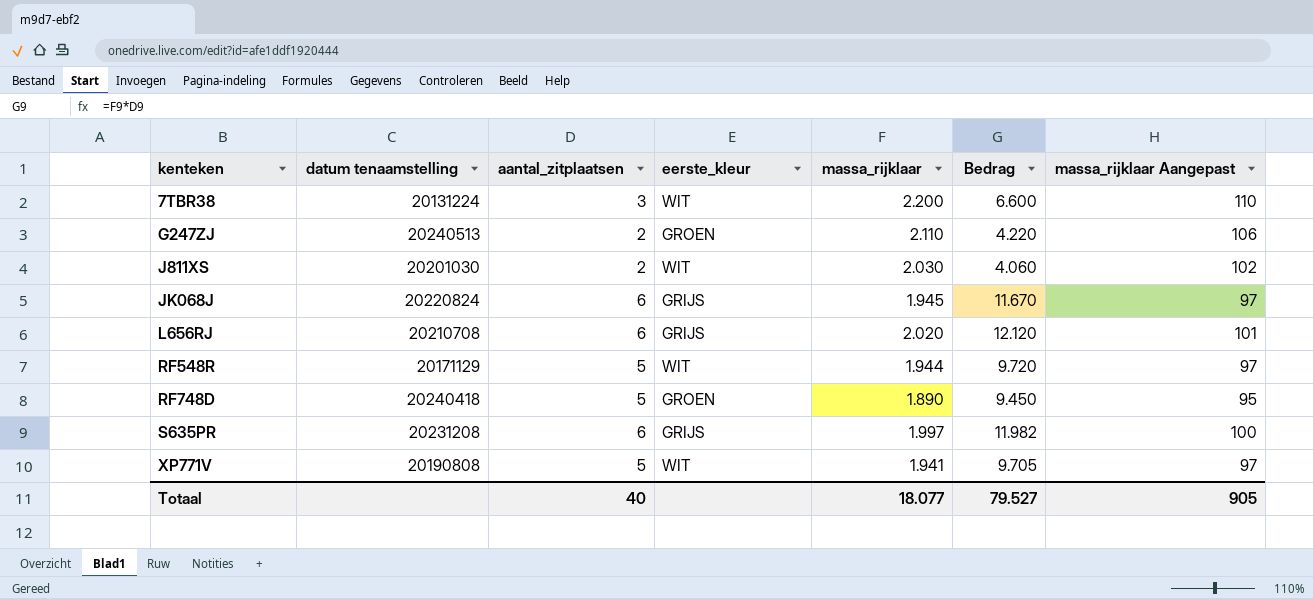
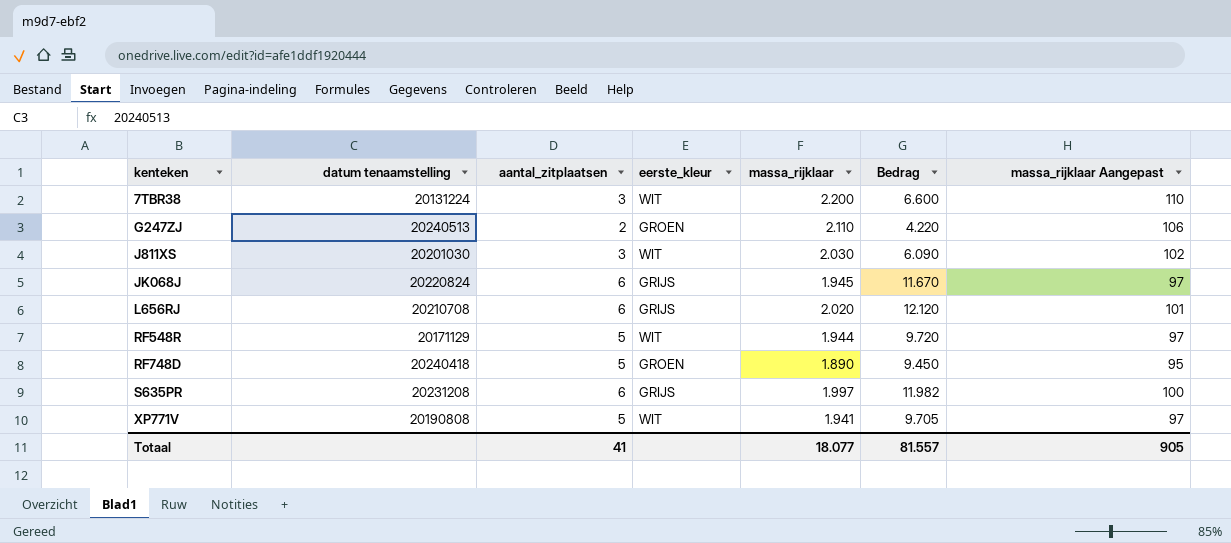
J811XS | aantal_zitplaatsen: 2 -> 3
J811XS | Bedrag: 4.060 -> 6.090
Totaal | aantal_zitplaatsen: 40 -> 41
Totaal | Bedrag: 79.527 -> 81.557

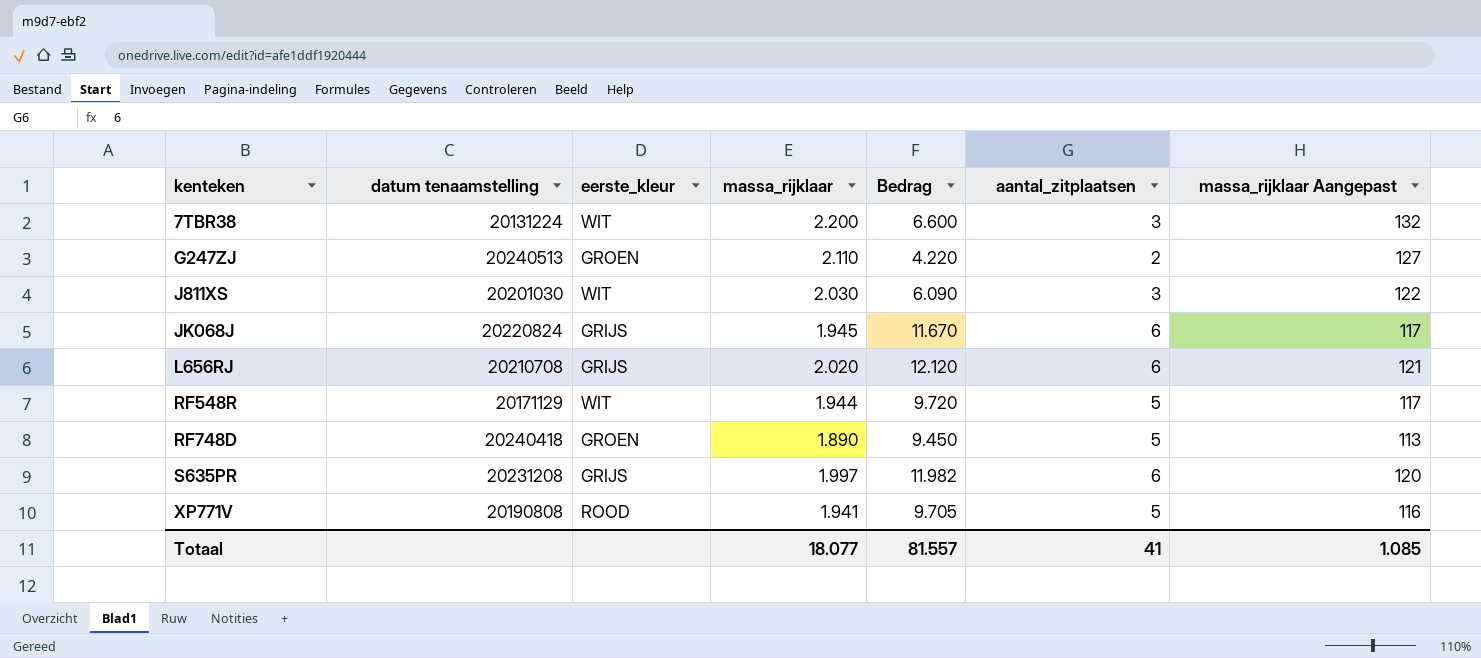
column aantal_zitplaatsen | position: 3 -> 6
column massa_rijklaar Aangepast | formula: [massa_rijklaar] * 0,05 -> [massa_rijklaar] * 0,06
XP771V | eerste_kleur: WIT -> ROOD
Totaal | massa_rijklaar Aangepast: 905 -> 1.085

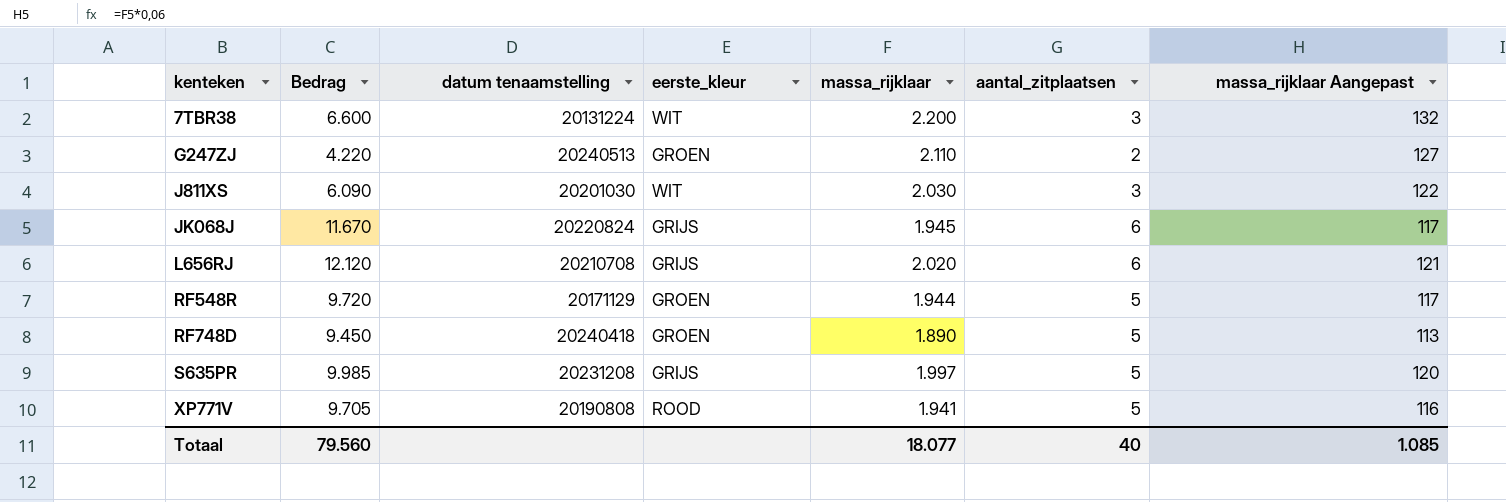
column Bedrag | position: 5 -> 2
RF548R | eerste_kleur: WIT -> GROEN
S635PR | Bedrag: 11.982 -> 9.985
S635PR | aantal_zitplaatsen: 6 -> 5
Totaal | Bedrag: 81.557 -> 79.560
Totaal | aantal_zitplaatsen: 41 -> 40

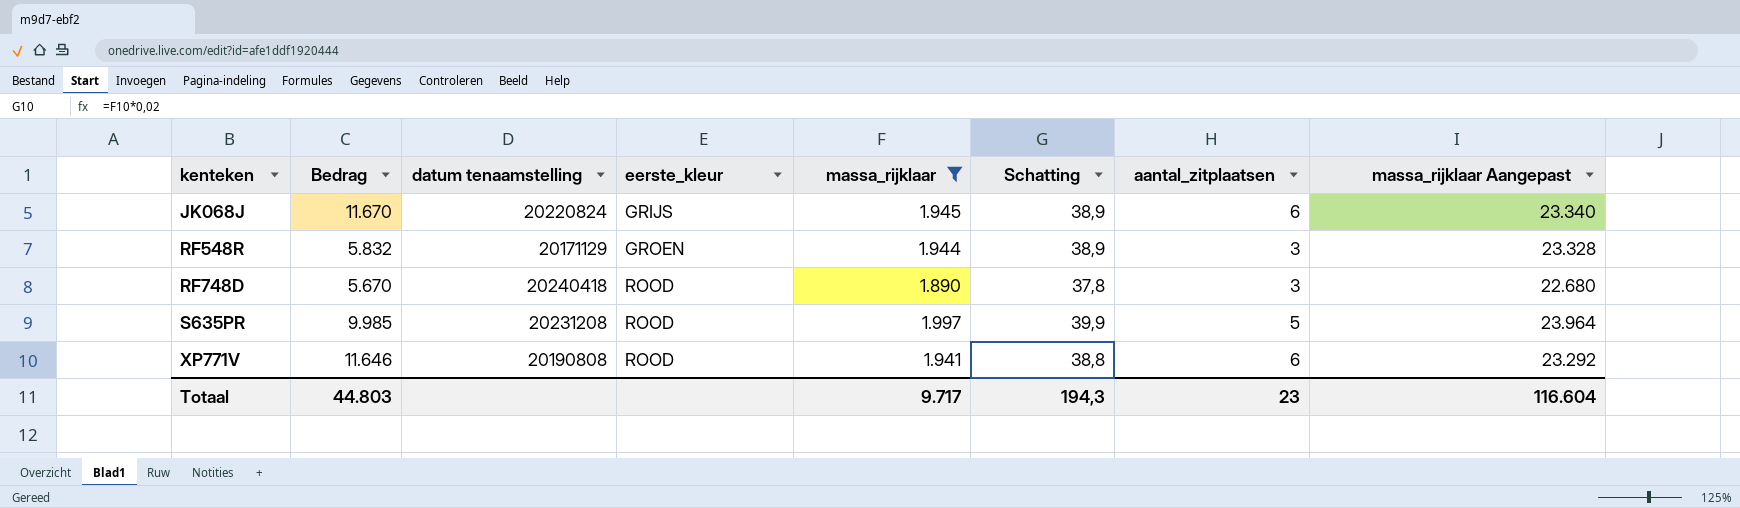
filter: none -> massa_rijklaar <= 1.997
column Schatting | formula: none -> [massa_rijklaar] * 0,02
column massa_rijklaar Aangepast | formula: [massa_rijklaar] * 0,06 -> [massa_rijklaar] * 12
RF548R | Bedrag: 9.720 -> 5.832
RF548R | aantal_zitplaatsen: 5 -> 3
RF748D | Bedrag: 9.450 -> 5.670
RF748D | eerste_kleur: GROEN -> ROOD
RF748D | aantal_zitplaatsen: 5 -> 3
S635PR | eerste_kleur: GRIJS -> ROOD
XP771V | Bedrag: 9.705 -> 11.646
XP771V | aantal_zitplaatsen: 5 -> 6
Totaal | Bedrag: 79.560 -> 44.803
Totaal | massa_rijklaar: 18.077 -> 9.717
Totaal | aantal_zitplaatsen: 40 -> 23
Totaal | massa_rijklaar Aangepast: 1.085 -> 116.604

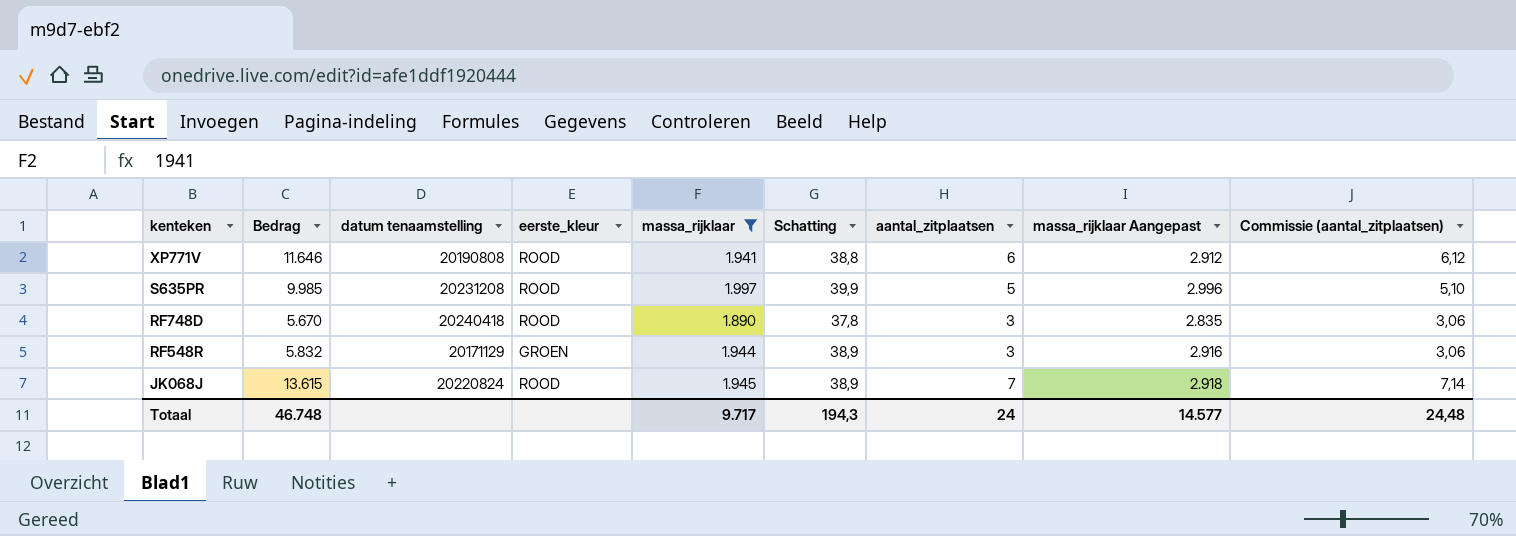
row order: kenteken ascending -> kenteken descending
column massa_rijklaar Aangepast | formula: [massa_rijklaar] * 12 -> [massa_rijklaar] * 1,5
column Commissie (aantal_zitplaatsen) | formula: none -> [aantal_zitplaatsen] * 1,02
JK068J | Bedrag: 11.670 -> 13.615
JK068J | eerste_kleur: GRIJS -> ROOD
JK068J | aantal_zitplaatsen: 6 -> 7
Totaal | Bedrag: 44.803 -> 46.748
Totaal | aantal_zitplaatsen: 23 -> 24
Totaal | massa_rijklaar Aangepast: 116.604 -> 14.577

